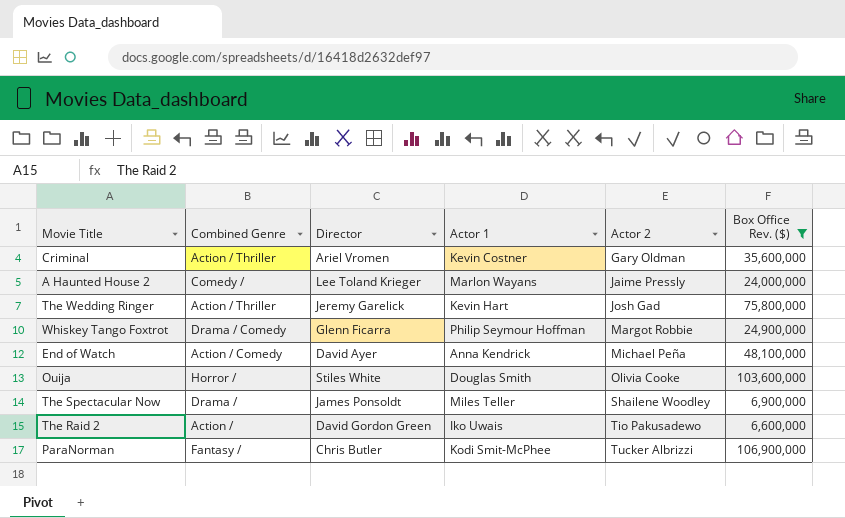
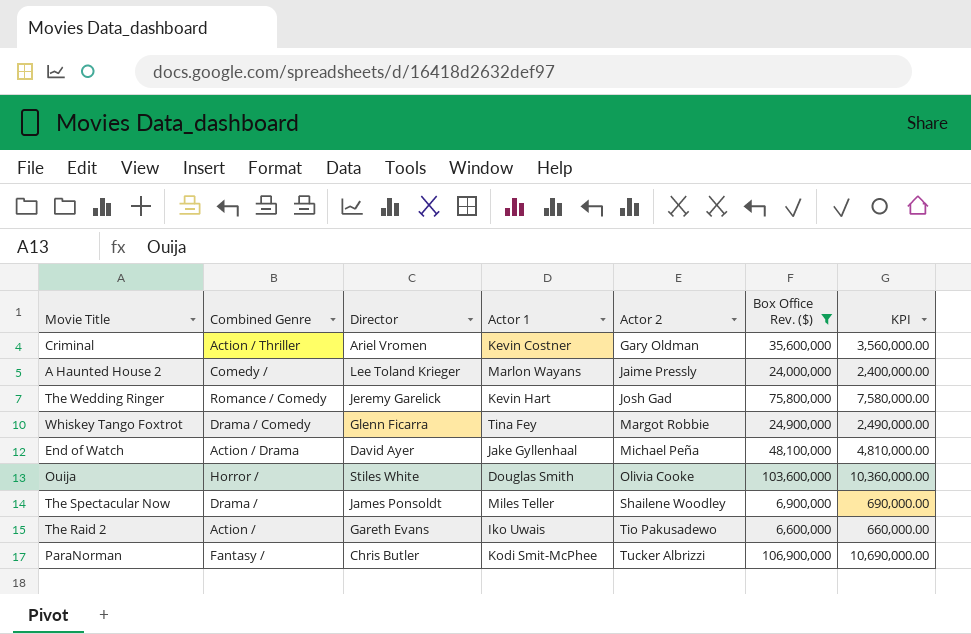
column KPI | formula: none -> [Box Office Rev. ($)] * 0.1
The Wedding Ringer | Combined Genre: Action / Thriller -> Romance / Comedy
Whiskey Tango Foxtrot | Actor 1: Philip Seymour Hoffman -> Tina Fey
End of Watch | Combined Genre: Action / Comedy -> Action / Drama
End of Watch | Actor 1: Anna Kendrick -> Jake Gyllenhaal
The Raid 2 | Director: David Gordon Green -> Gareth Evans

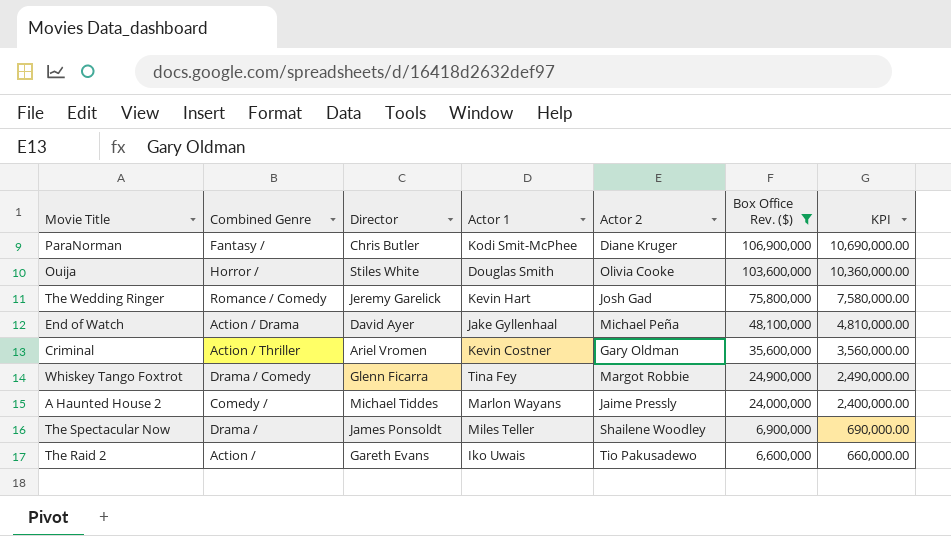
row order: Actor 2 ascending -> Box Office Rev. ($) descending
ParaNorman | Actor 2: Tucker Albrizzi -> Diane Kruger
A Haunted House 2 | Director: Lee Toland Krieger -> Michael Tiddes

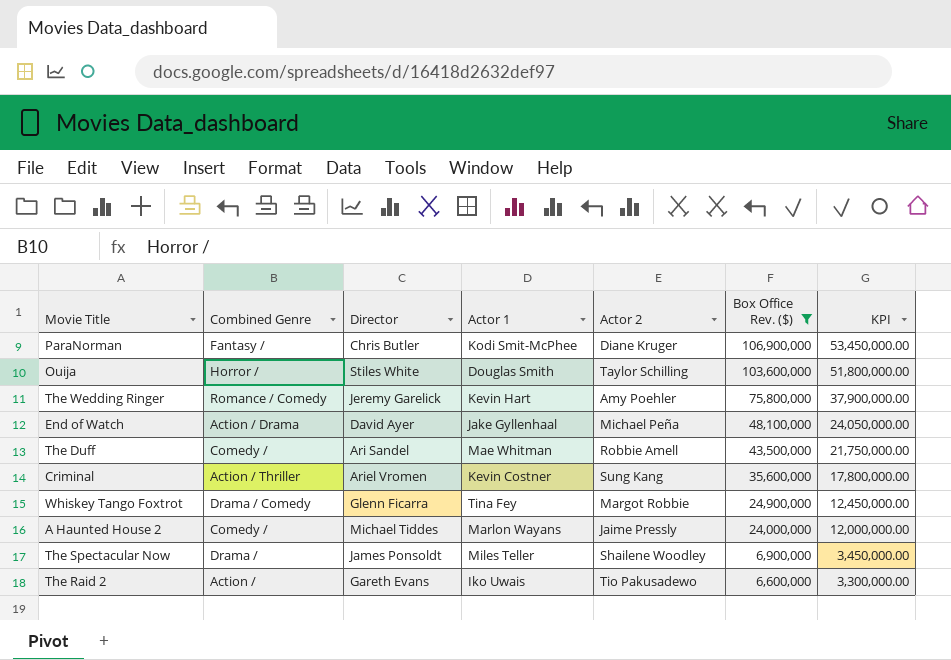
column KPI | formula: [Box Office Rev. ($)] * 0.1 -> [Box Office Rev. ($)] * 0.5
Ouija | Actor 2: Olivia Cooke -> Taylor Schilling
The Wedding Ringer | Actor 2: Josh Gad -> Amy Poehler
row The Duff: none -> Comedy / | Ari Sandel | Mae Whitman | Robbie Amell | 43,500,000 | 21,750,000.00
Criminal | Actor 2: Gary Oldman -> Sung Kang

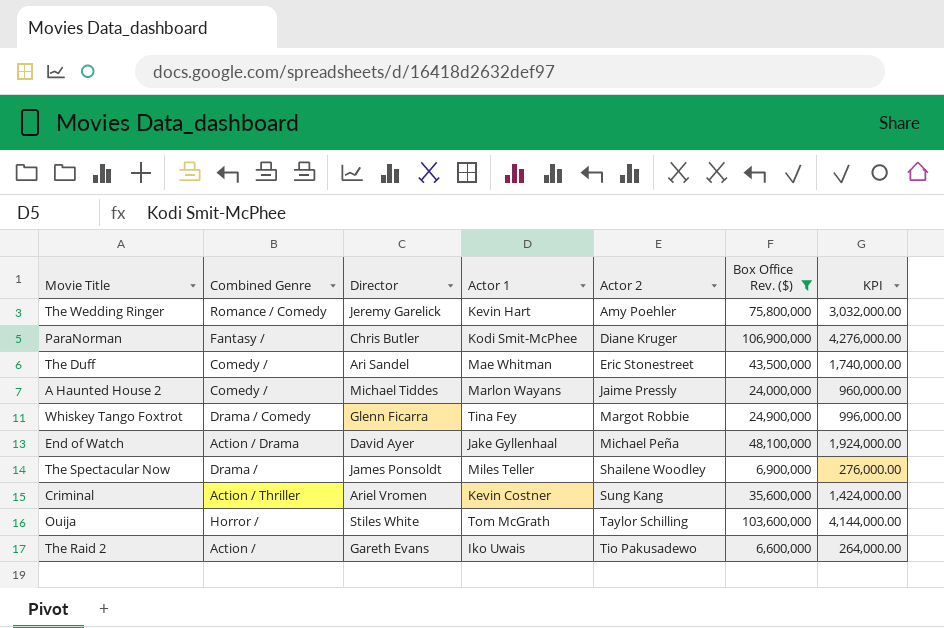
row order: Box Office Rev. ($) descending -> Actor 2 ascending
column KPI | formula: [Box Office Rev. ($)] * 0.5 -> [Box Office Rev. ($)] * 0.04
The Duff | Actor 2: Robbie Amell -> Eric Stonestreet
Ouija | Actor 1: Douglas Smith -> Tom McGrath

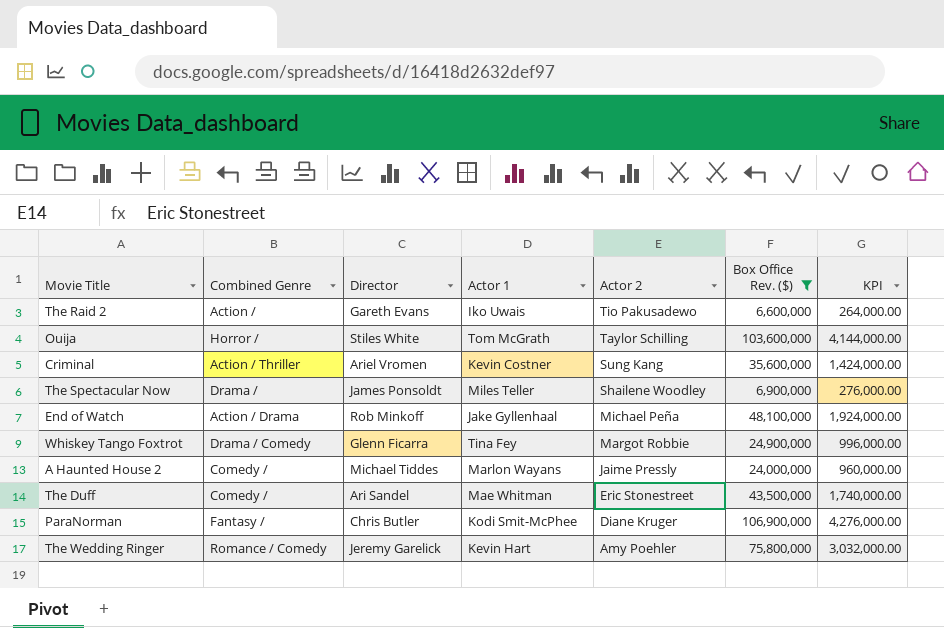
row order: Actor 2 ascending -> Actor 2 descending
End of Watch | Director: David Ayer -> Rob Minkoff

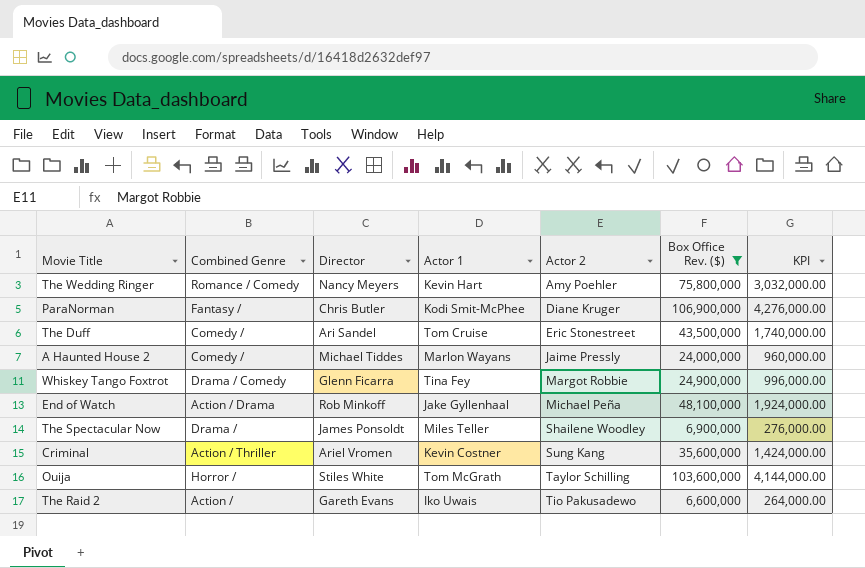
row order: Actor 2 descending -> Actor 2 ascending
The Wedding Ringer | Director: Jeremy Garelick -> Nancy Meyers
The Duff | Actor 1: Mae Whitman -> Tom Cruise

